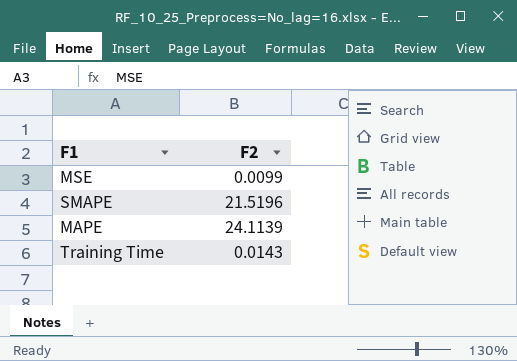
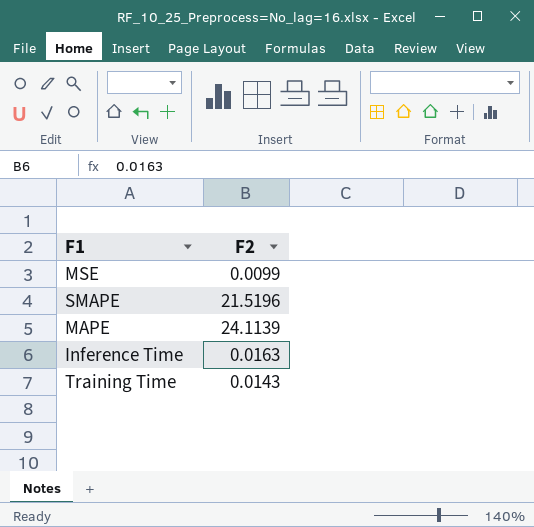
row Inference Time: none -> 0.0163

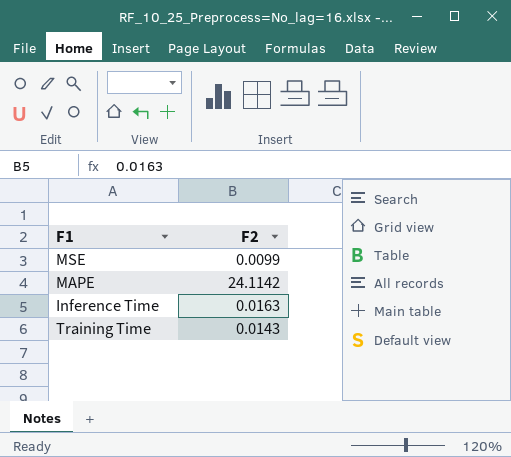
row SMAPE: 21.5196 -> none
MAPE | F2: 24.1139 -> 24.1142

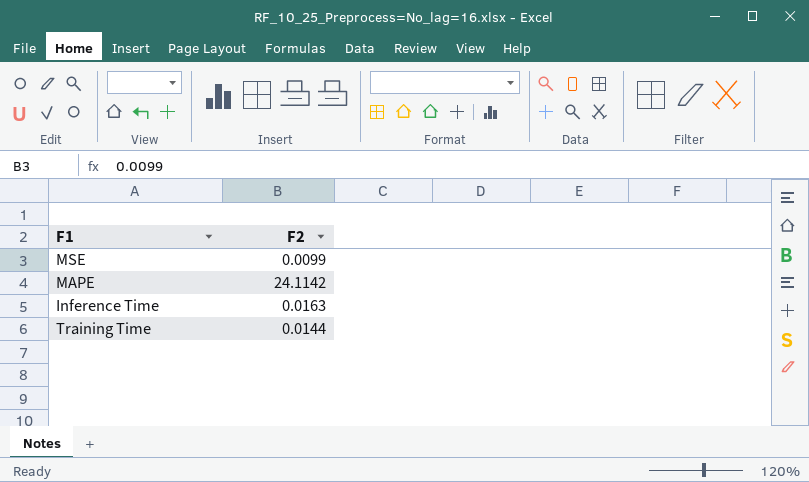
Training Time | F2: 0.0143 -> 0.0144

